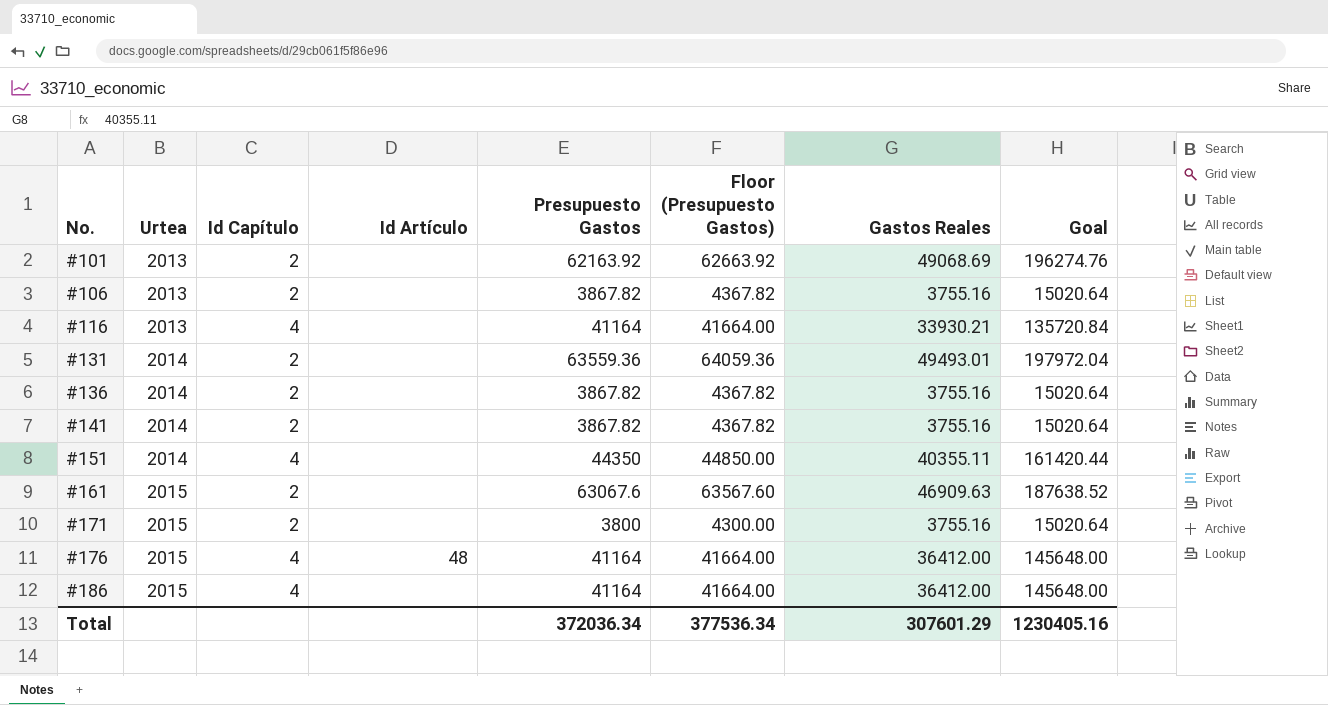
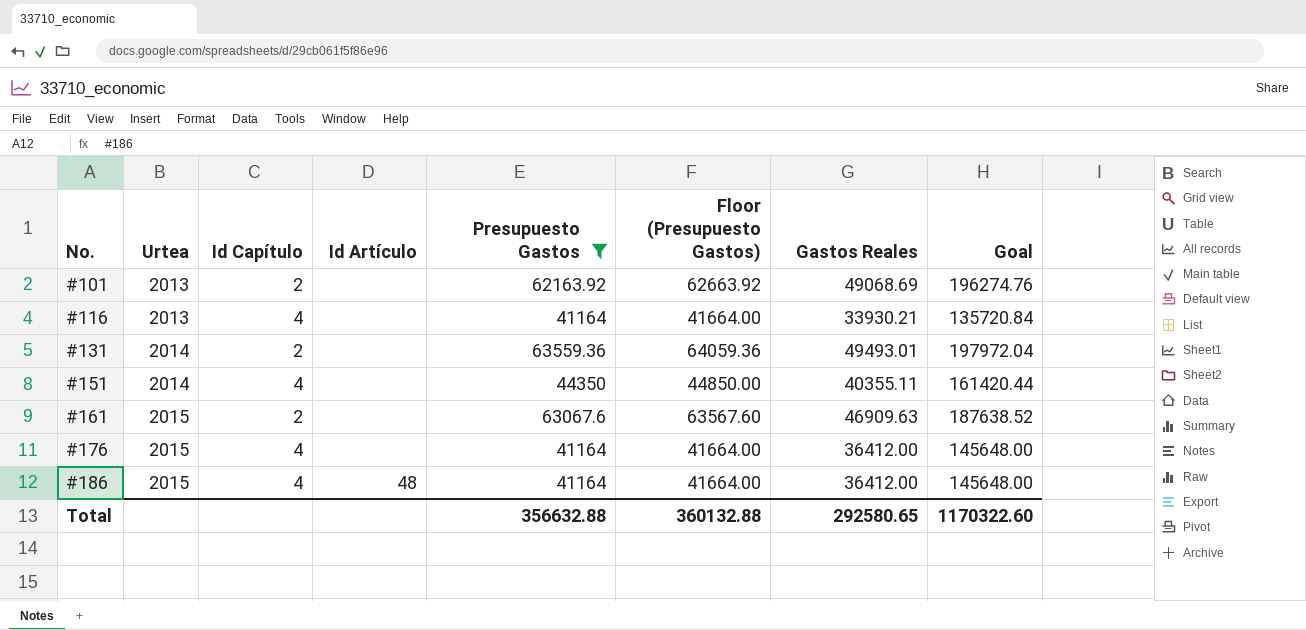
filter: none -> Presupuesto Gastos >= 41164
#176 | Id Artículo: 48 -> none
#186 | Id Artículo: none -> 48
Total | Presupuesto Gastos: 372036.34 -> 356632.88
Total | Floor (Presupuesto Gastos): 377536.34 -> 360132.88
Total | Gastos Reales: 307601.29 -> 292580.65
Total | Goal: 1230405.16 -> 1170322.60

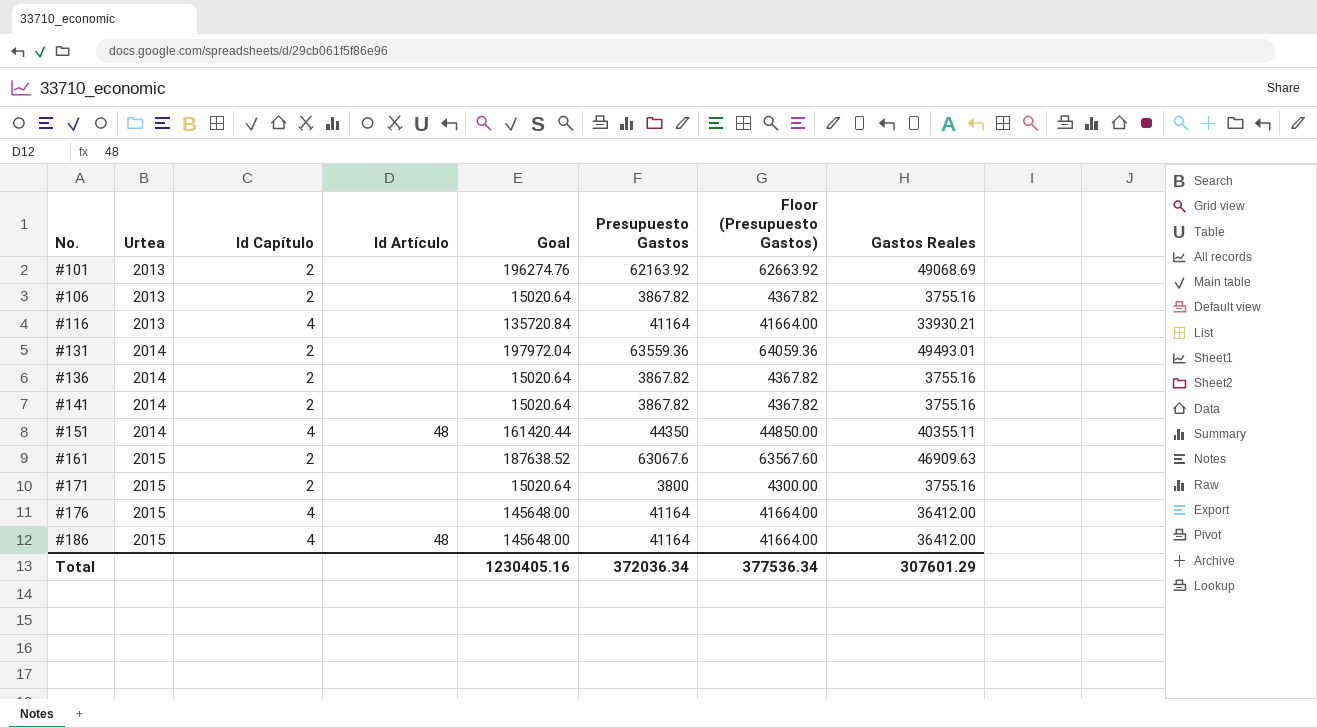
filter: Presupuesto Gastos >= 41164 -> none
column Goal | position: 8 -> 5
#151 | Id Artículo: none -> 48
Total | Goal: 1170322.60 -> 1230405.16
Total | Presupuesto Gastos: 356632.88 -> 372036.34
Total | Floor (Presupuesto Gastos): 360132.88 -> 377536.34
Total | Gastos Reales: 292580.65 -> 307601.29

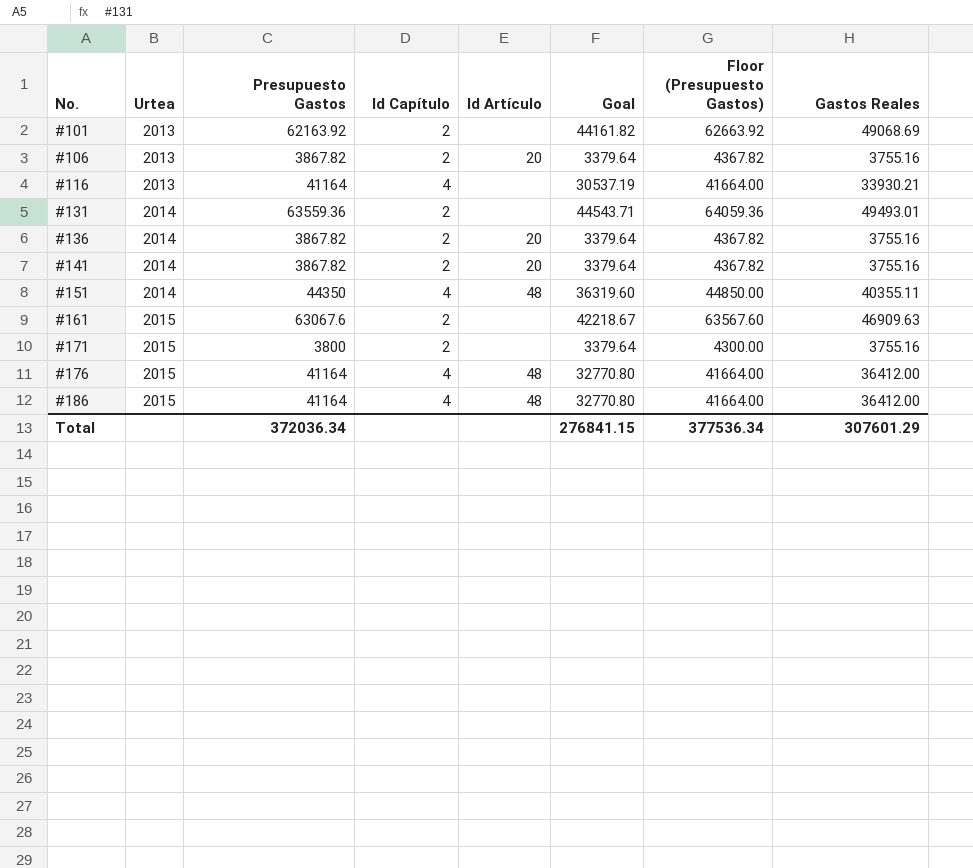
column Presupuesto Gastos | position: 6 -> 3
column Goal | formula: [Gastos Reales] * 4 -> [Gastos Reales] * 0.9
#106 | Id Artículo: none -> 20
#136 | Id Artículo: none -> 20
#141 | Id Artículo: none -> 20
#176 | Id Artículo: none -> 48
Total | Goal: 1230405.16 -> 276841.15

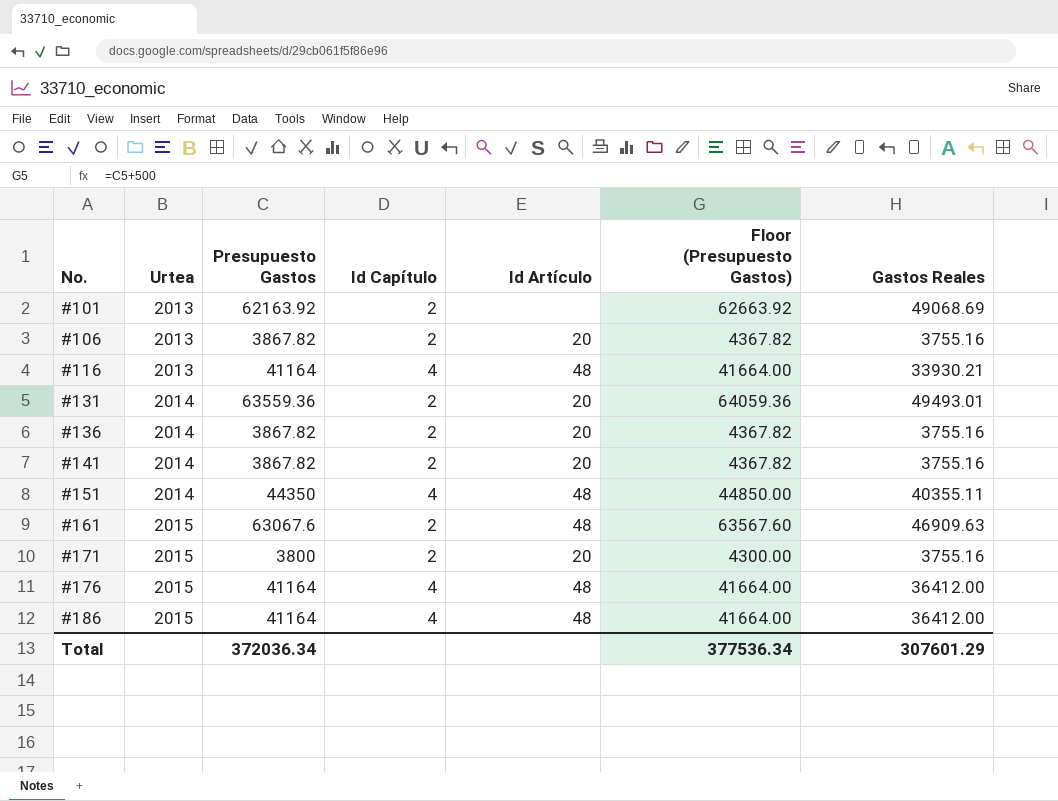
column Goal | formula: [Gastos Reales] * 0.9 -> none
#116 | Id Artículo: none -> 48
#131 | Id Artículo: none -> 20
#161 | Id Artículo: none -> 48
#171 | Id Artículo: none -> 20

